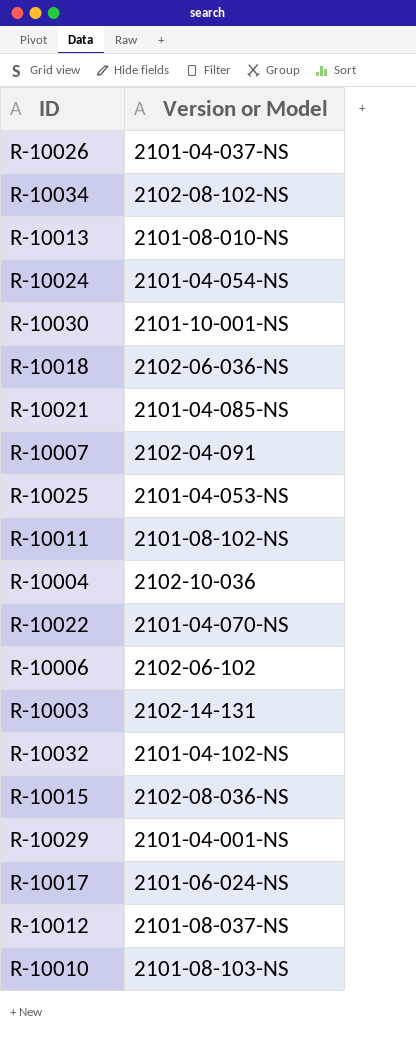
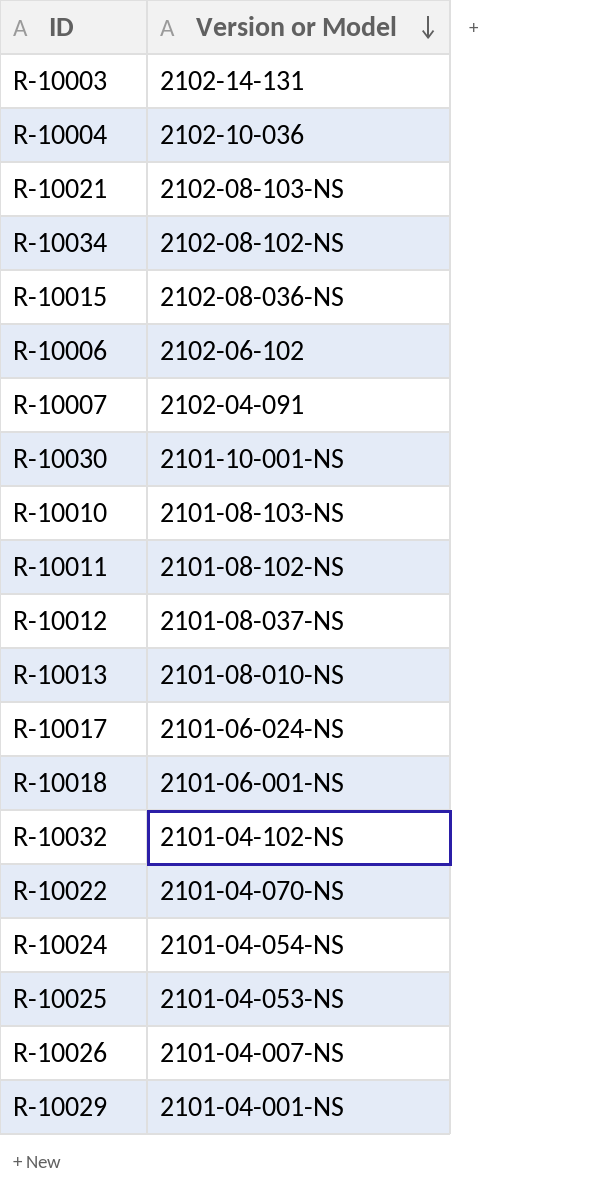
row order: none -> Version or Model descending
R-10021 | Version or Model: 2101-04-085-NS -> 2102-08-103-NS
R-10018 | Version or Model: 2102-06-036-NS -> 2101-06-001-NS
R-10026 | Version or Model: 2101-04-037-NS -> 2101-04-007-NS

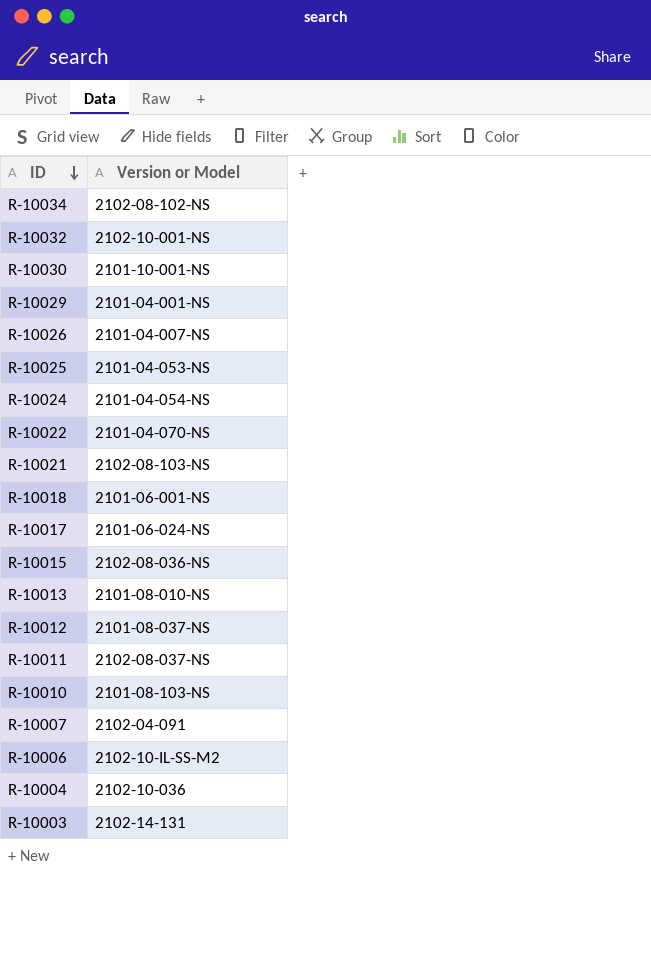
row order: Version or Model descending -> ID descending
R-10032 | Version or Model: 2101-04-102-NS -> 2102-10-001-NS
R-10011 | Version or Model: 2101-08-102-NS -> 2102-08-037-NS
R-10006 | Version or Model: 2102-06-102 -> 2102-10-IL-SS-M2

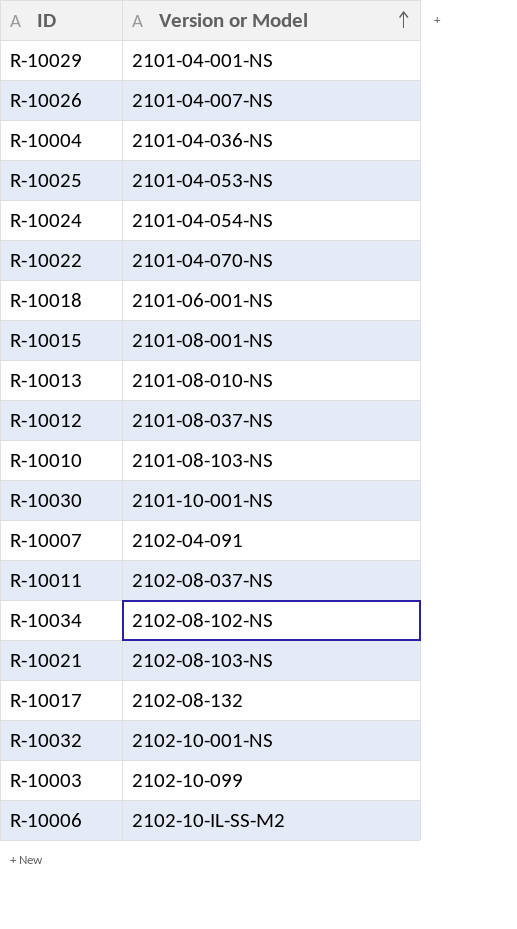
row order: ID descending -> Version or Model ascending
R-10004 | Version or Model: 2102-10-036 -> 2101-04-036-NS
R-10015 | Version or Model: 2102-08-036-NS -> 2101-08-001-NS
R-10017 | Version or Model: 2101-06-024-NS -> 2102-08-132
R-10003 | Version or Model: 2102-14-131 -> 2102-10-099

